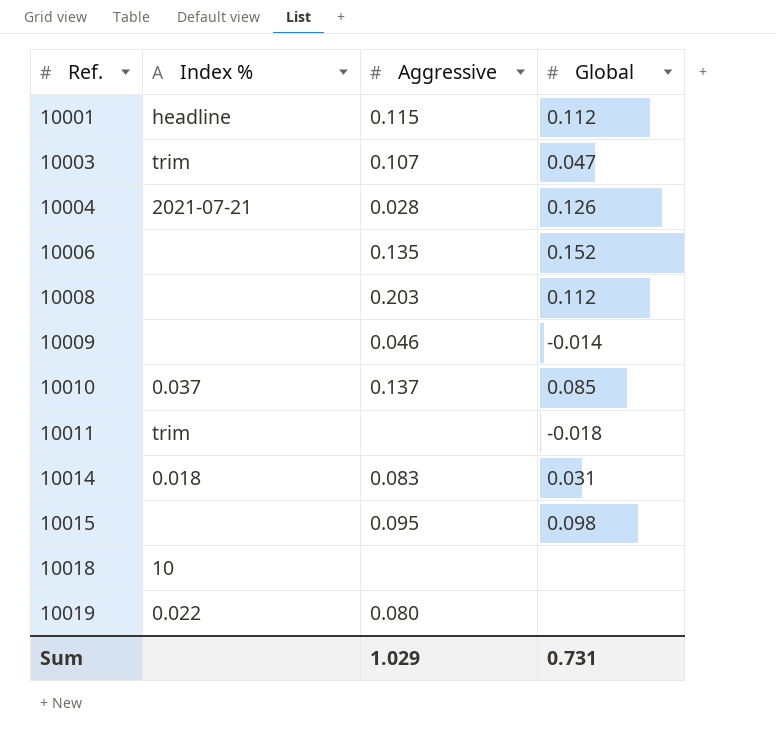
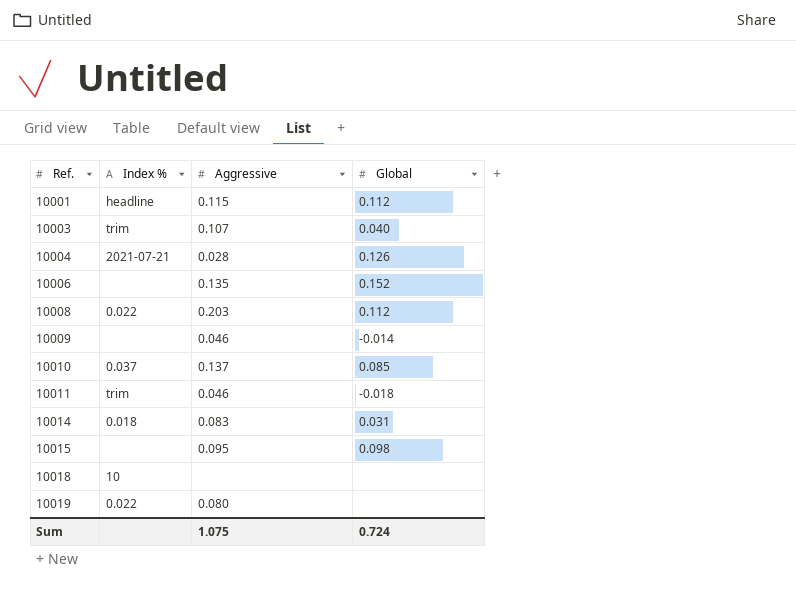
10003 | Global: 0.047 -> 0.040
10008 | Index %: none -> 0.022
10011 | Aggressive: none -> 0.046
Sum | Aggressive: 1.029 -> 1.075
Sum | Global: 0.731 -> 0.724

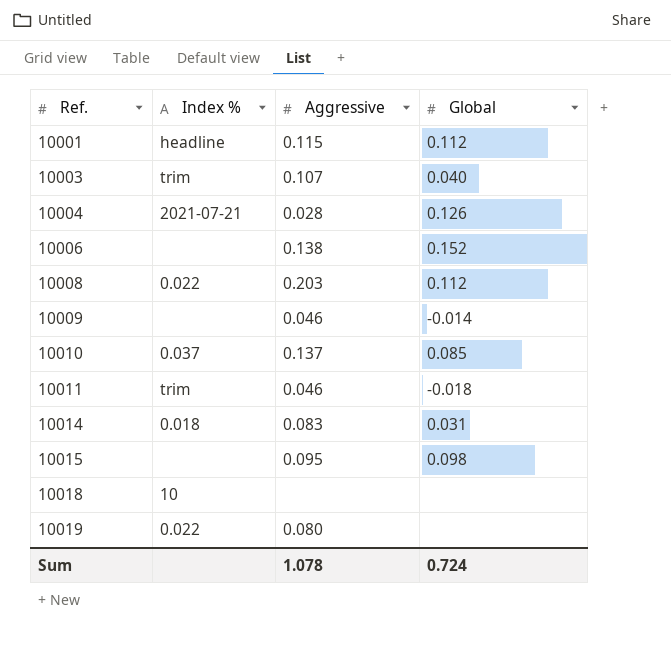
10006 | Aggressive: 0.135 -> 0.138
Sum | Aggressive: 1.075 -> 1.078

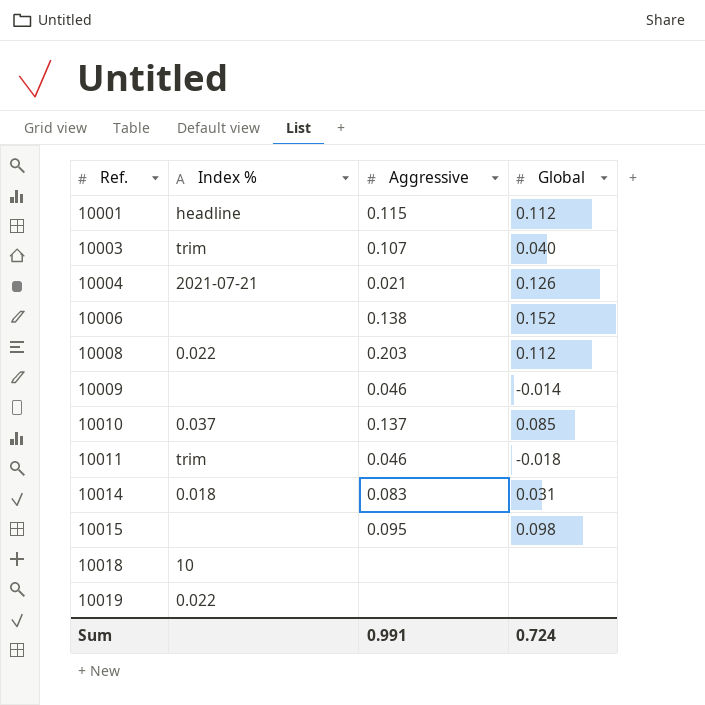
10004 | Aggressive: 0.028 -> 0.021
10019 | Aggressive: 0.080 -> none
Sum | Aggressive: 1.078 -> 0.991

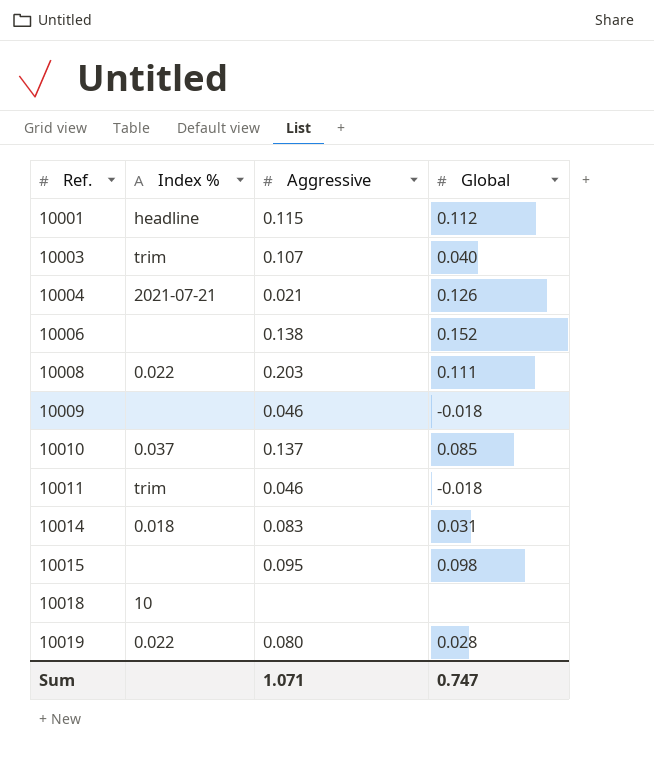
10008 | Global: 0.112 -> 0.111
10009 | Global: -0.014 -> -0.018
10019 | Aggressive: none -> 0.080
10019 | Global: none -> 0.028
Sum | Aggressive: 0.991 -> 1.071
Sum | Global: 0.724 -> 0.747

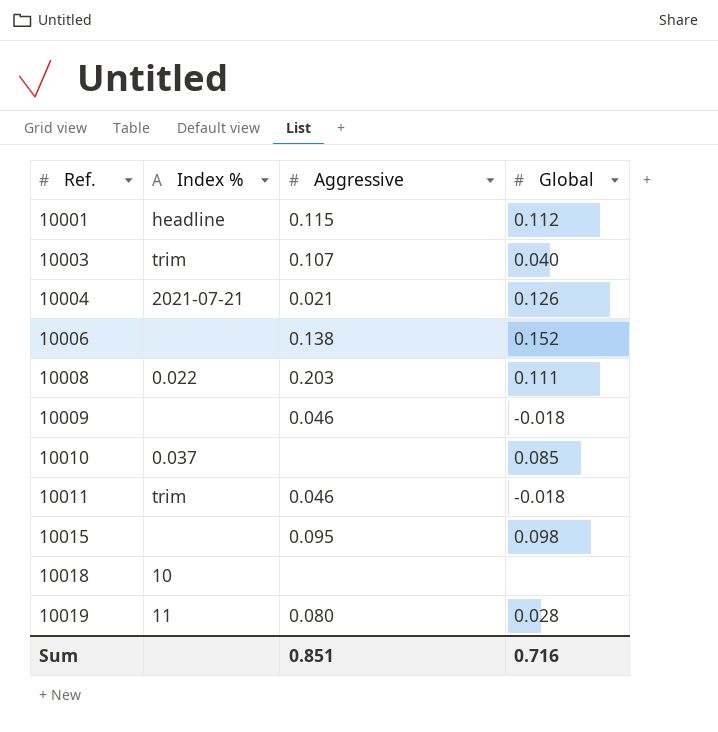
row 10014: 0.018 | 0.083 | 0.031 -> none
10010 | Aggressive: 0.137 -> none
10019 | Index %: 0.022 -> 11
Sum | Aggressive: 1.071 -> 0.851
Sum | Global: 0.747 -> 0.716

